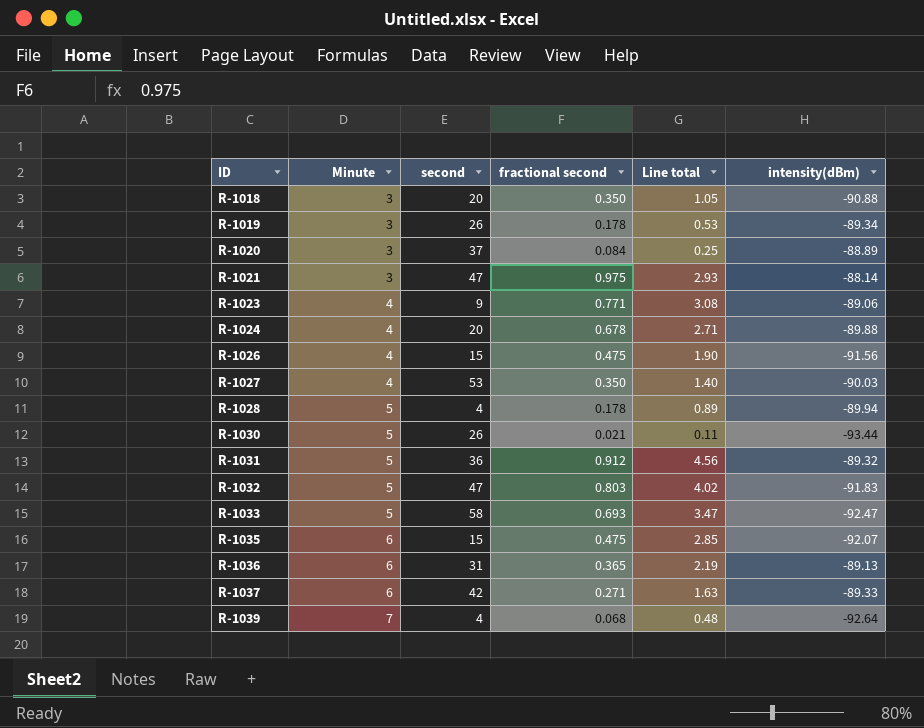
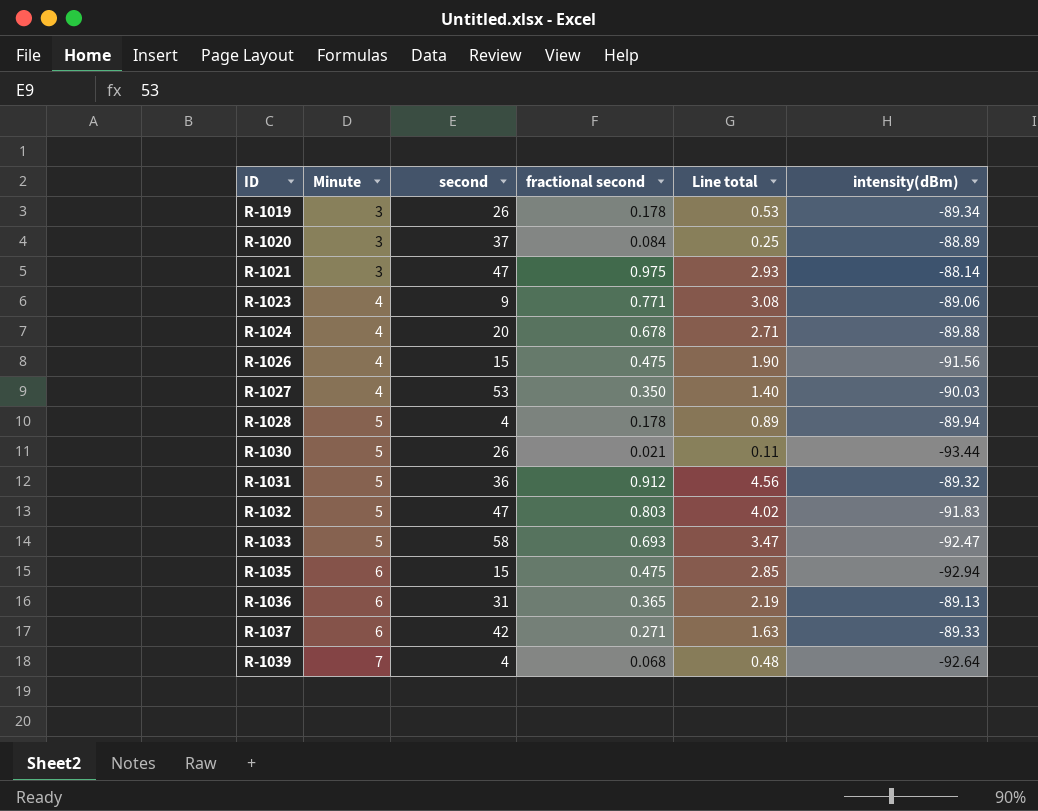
row R-1018: 3 | 20 | 0.350 | 1.05 | -90.88 -> none
R-1035 | intensity(dBm): -92.07 -> -92.94

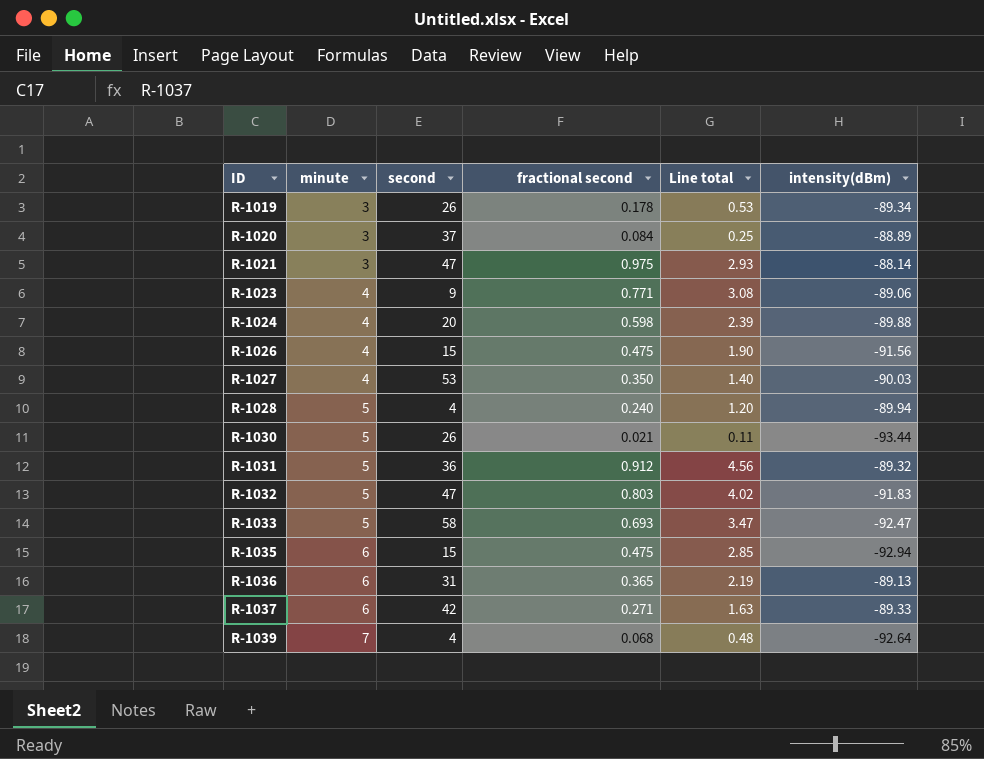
column name: Minute -> minute
R-1024 | fractional second: 0.678 -> 0.598
R-1024 | Line total: 2.71 -> 2.39
R-1028 | fractional second: 0.178 -> 0.240
R-1028 | Line total: 0.89 -> 1.20

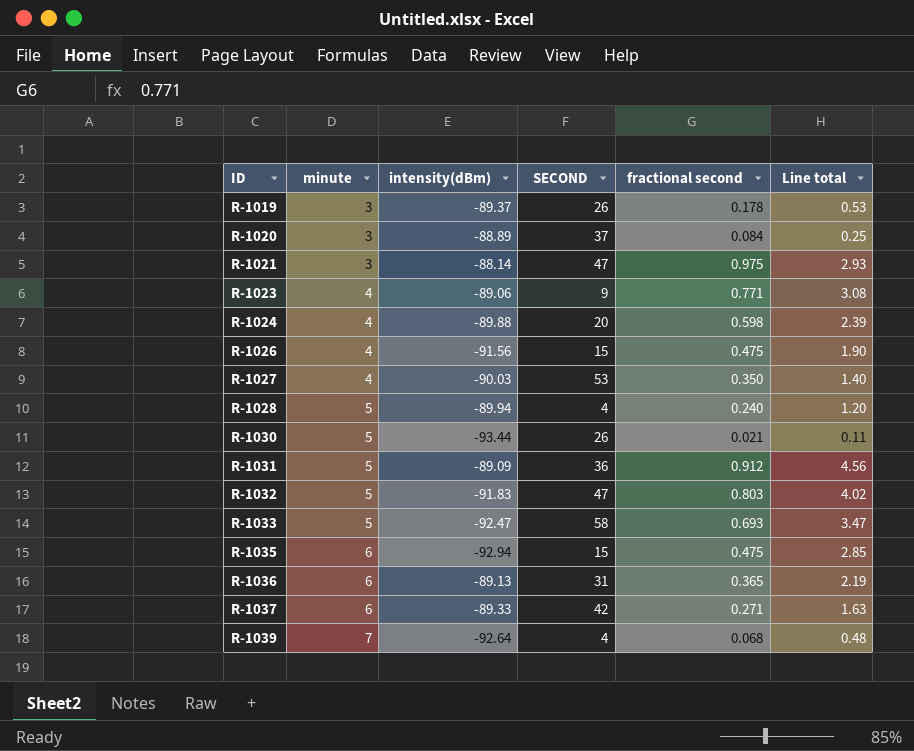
column intensity(dBm) | position: 6 -> 3
column name: second -> SECOND
R-1019 | intensity(dBm): -89.34 -> -89.37
R-1031 | intensity(dBm): -89.32 -> -89.09

